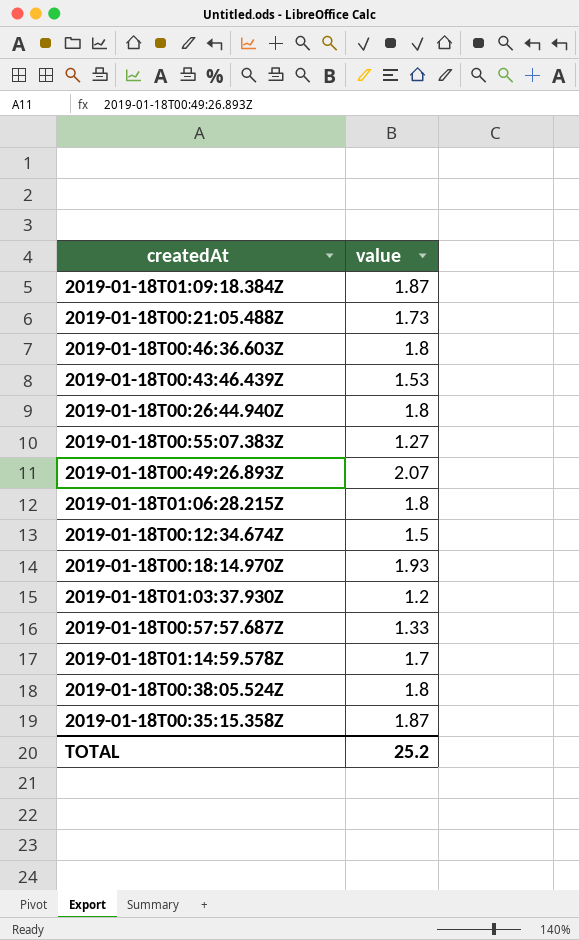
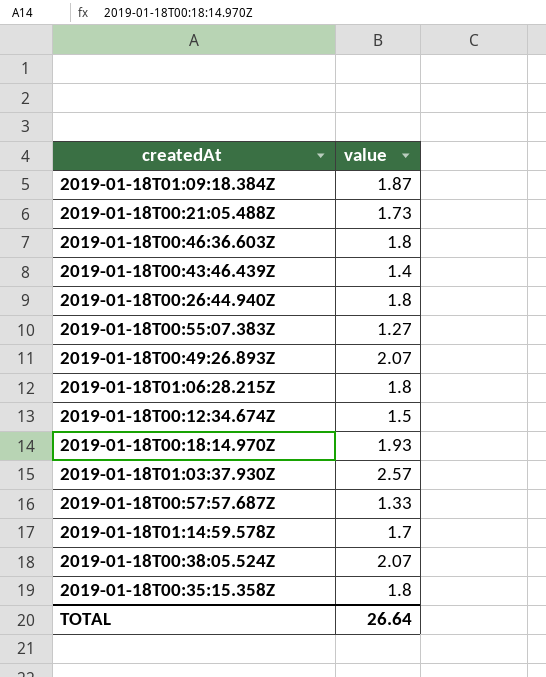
2019-01-18T00:43:46.439Z | value: 1.53 -> 1.4
2019-01-18T01:03:37.930Z | value: 1.2 -> 2.57
2019-01-18T00:38:05.524Z | value: 1.8 -> 2.07
2019-01-18T00:35:15.358Z | value: 1.87 -> 1.8
TOTAL | value: 25.2 -> 26.64

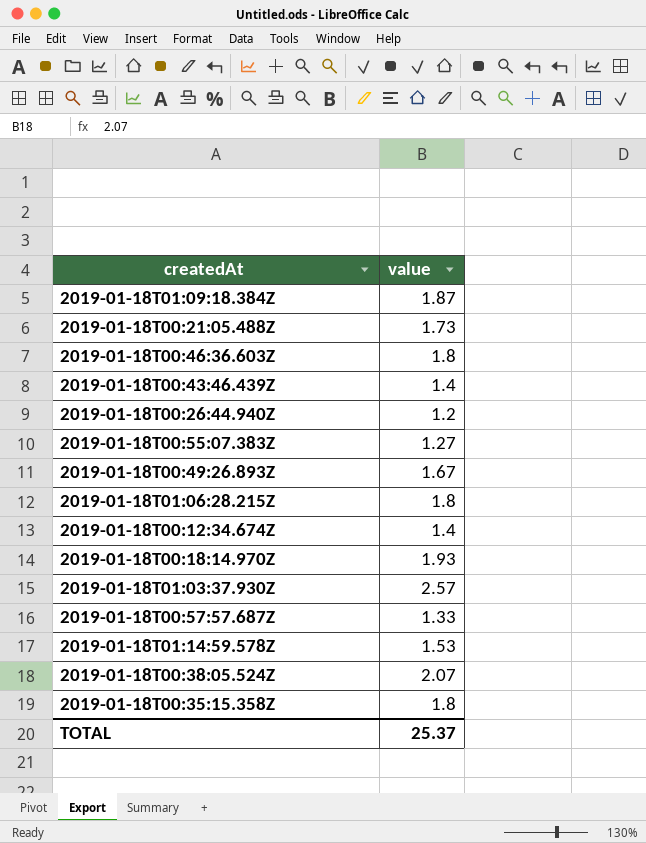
2019-01-18T00:26:44.940Z | value: 1.8 -> 1.2
2019-01-18T00:49:26.893Z | value: 2.07 -> 1.67
2019-01-18T00:12:34.674Z | value: 1.5 -> 1.4
2019-01-18T01:14:59.578Z | value: 1.7 -> 1.53
TOTAL | value: 26.64 -> 25.37

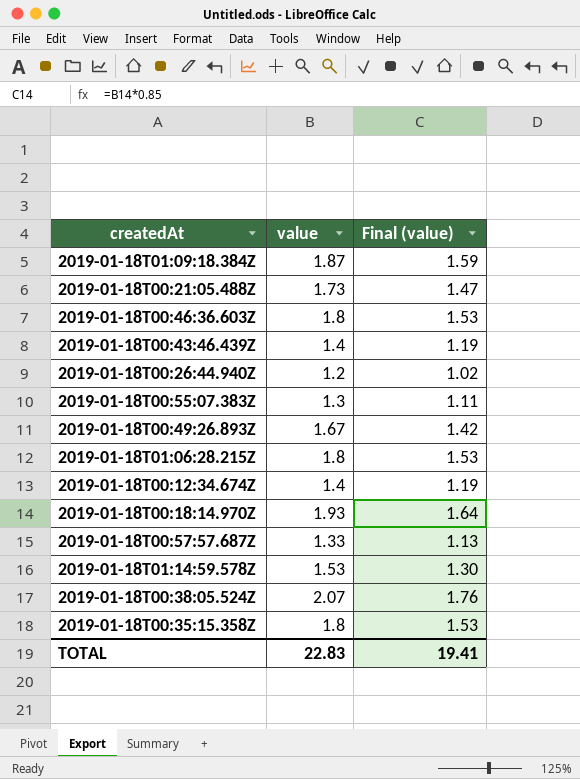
column Final (value) | formula: none -> [value] * 0.85
row 2019-01-18T01:03:37.930Z: 2.57 -> none
2019-01-18T00:55:07.383Z | value: 1.27 -> 1.3
TOTAL | value: 25.37 -> 22.83

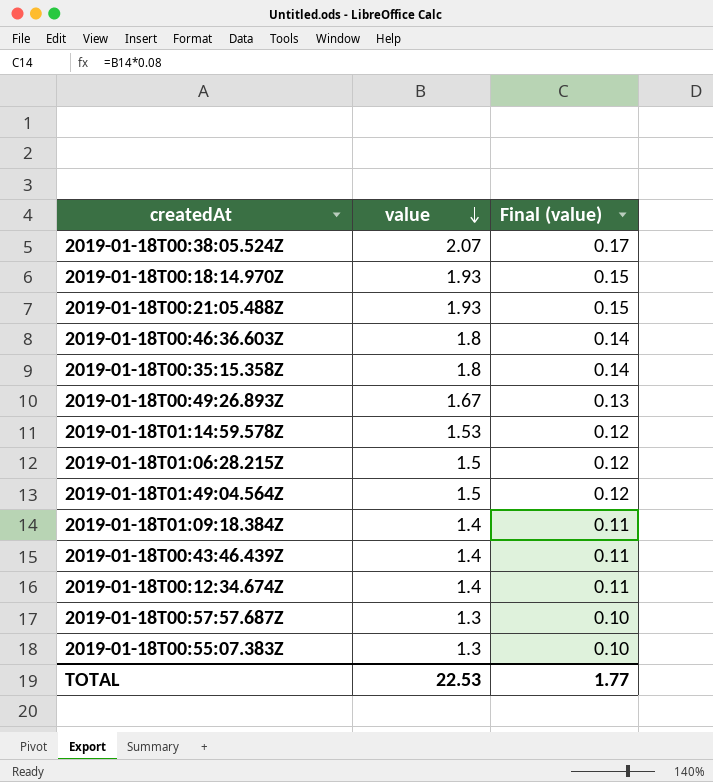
row order: none -> value descending
column Final (value) | formula: [value] * 0.85 -> [value] * 0.08
row 2019-01-18T00:26:44.940Z: 1.2 | 1.02 -> none
2019-01-18T00:21:05.488Z | value: 1.73 -> 1.93
2019-01-18T01:06:28.215Z | value: 1.8 -> 1.5
row 2019-01-18T01:49:04.564Z: none -> 1.5 | 0.12
2019-01-18T01:09:18.384Z | value: 1.87 -> 1.4
2019-01-18T00:57:57.687Z | value: 1.33 -> 1.3
TOTAL | value: 22.83 -> 22.53
TOTAL | Final (value): 19.41 -> 1.77

